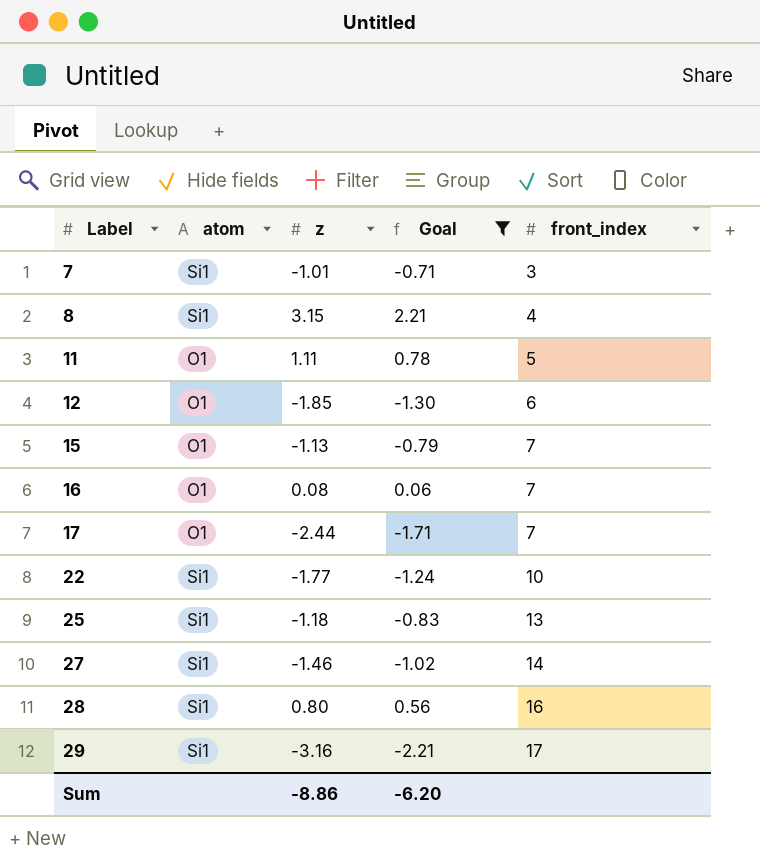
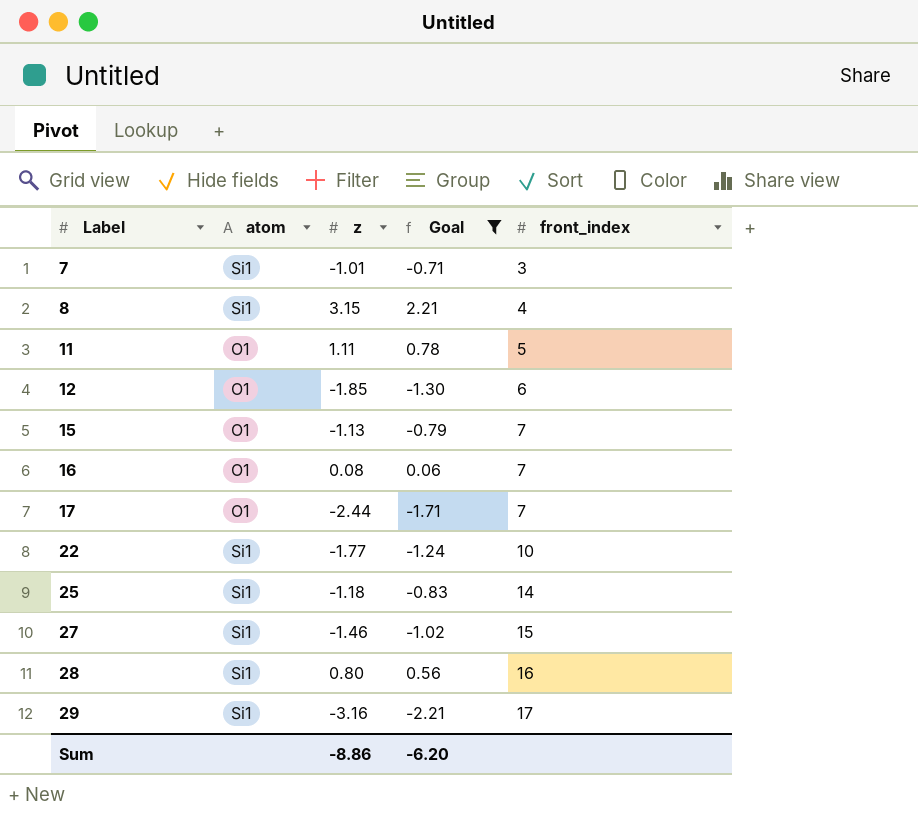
25 | front_index: 13 -> 14
27 | front_index: 14 -> 15

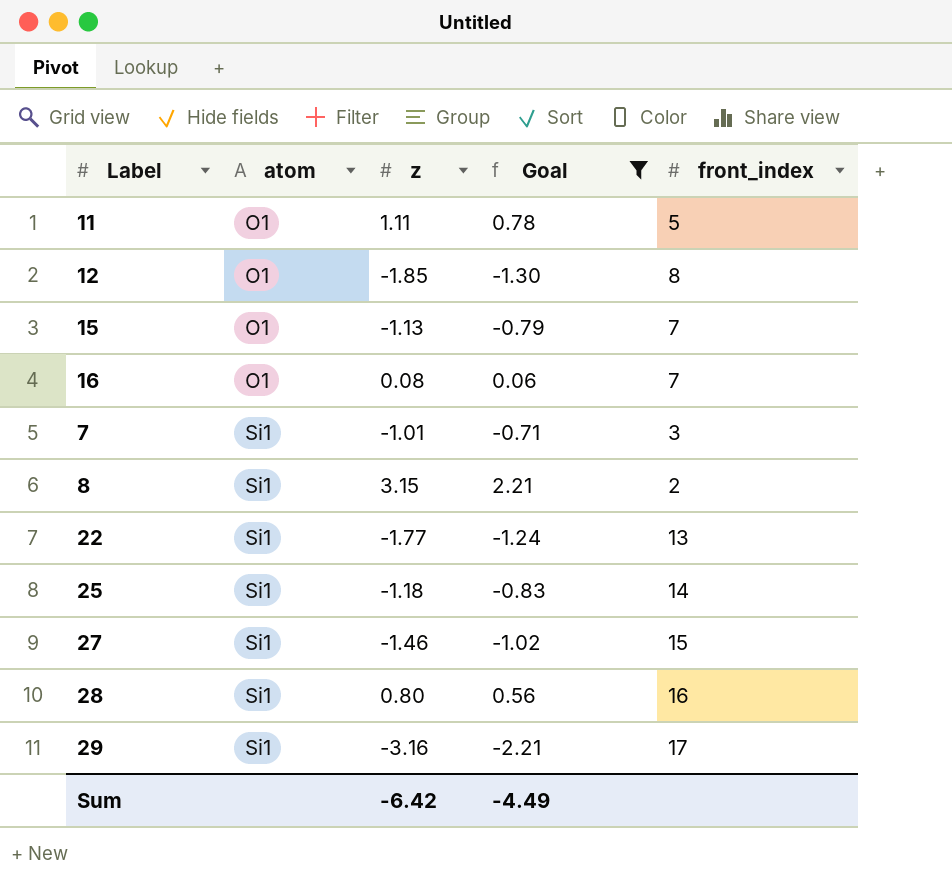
row order: Label ascending -> atom ascending
row 17: O1 | -2.44 | -1.71 | 7 -> none
12 | front_index: 6 -> 8
8 | front_index: 4 -> 2
22 | front_index: 10 -> 13
Sum | z: -8.86 -> -6.42
Sum | Goal: -6.20 -> -4.49

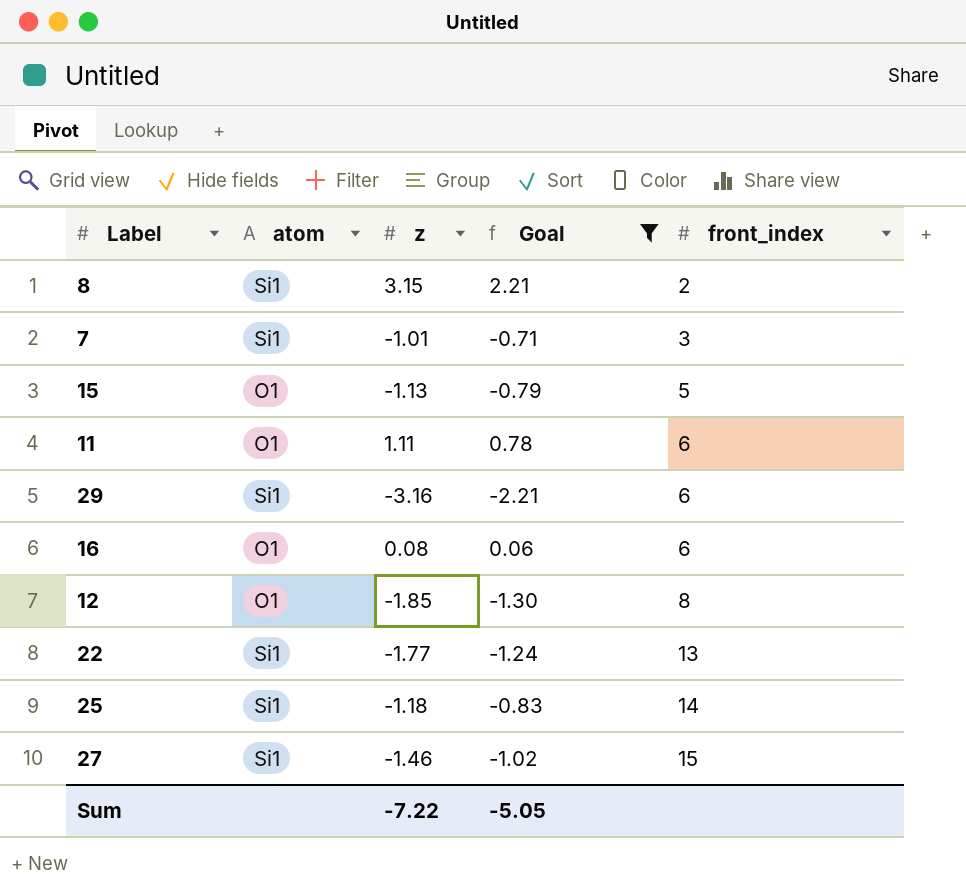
row order: atom ascending -> front_index ascending
row 28: Si1 | 0.80 | 0.56 | 16 -> none
15 | front_index: 7 -> 5
11 | front_index: 5 -> 6
29 | front_index: 17 -> 6
16 | front_index: 7 -> 6
Sum | z: -6.42 -> -7.22
Sum | Goal: -4.49 -> -5.05

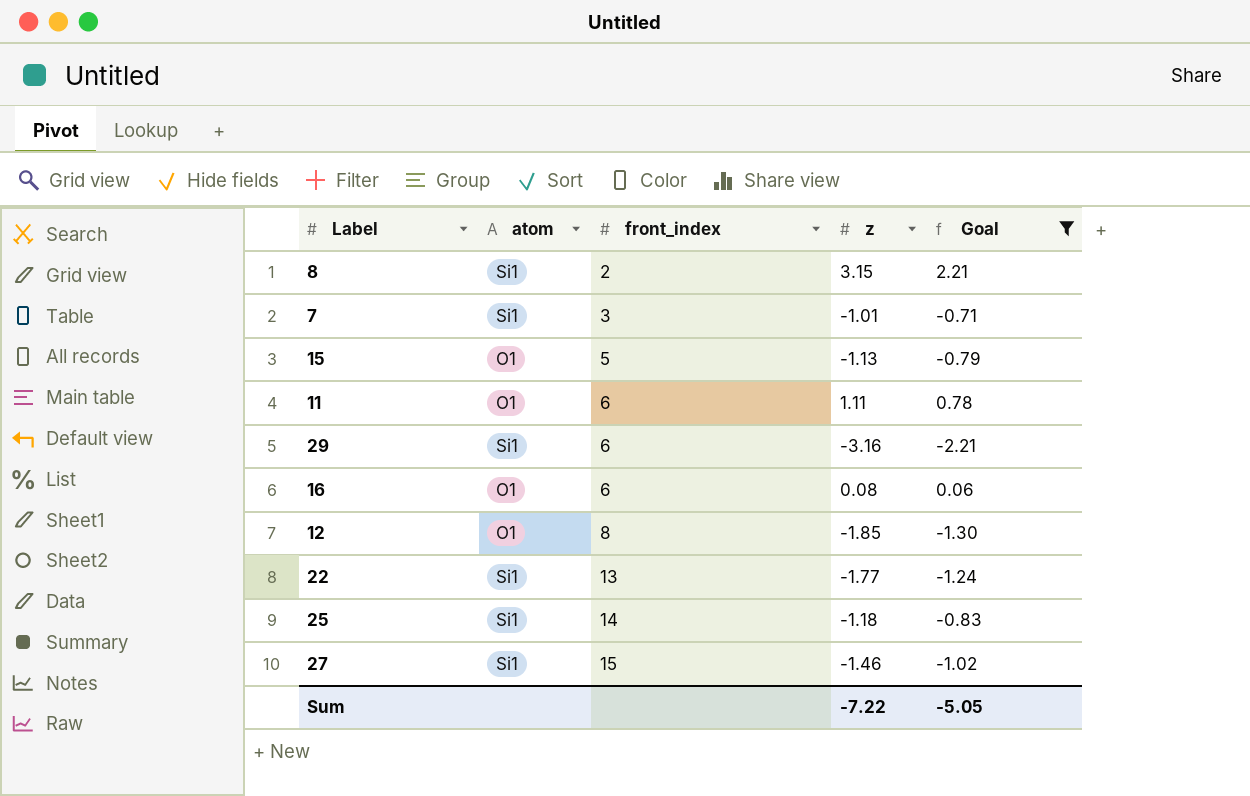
column front_index | position: 5 -> 3

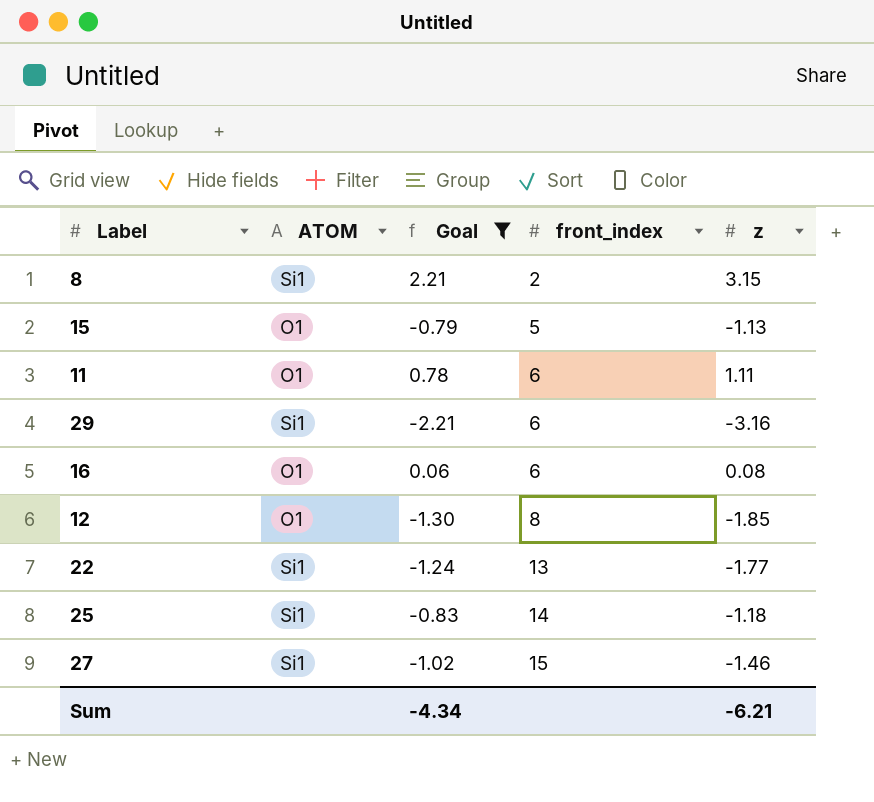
column name: atom -> ATOM
column Goal | position: 5 -> 3
row 7: Si1 | 3 | -1.01 | -0.71 -> none
Sum | Goal: -5.05 -> -4.34
Sum | z: -7.22 -> -6.21

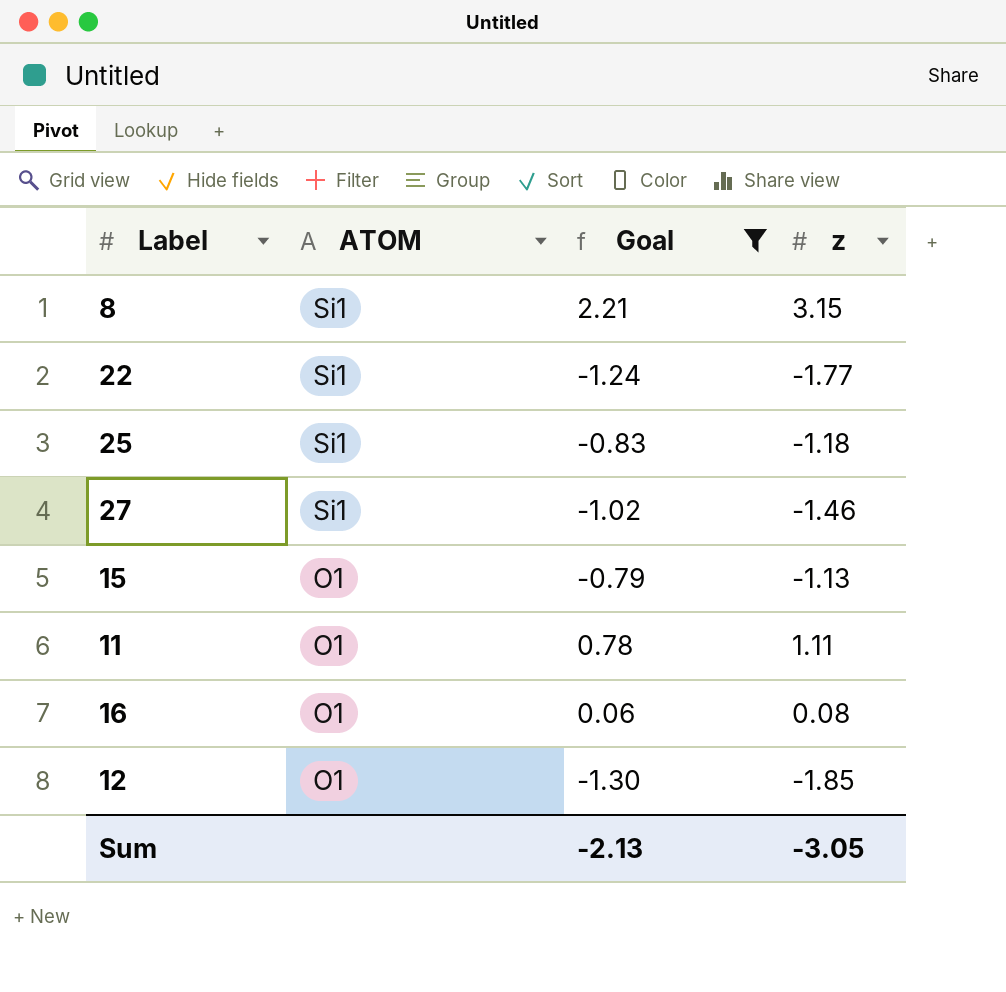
row order: front_index ascending -> ATOM descending
column front_index | position: 4 -> none
row 29: Si1 | -2.21 | 6 | -3.16 -> none
Sum | Goal: -4.34 -> -2.13
Sum | z: -6.21 -> -3.05

